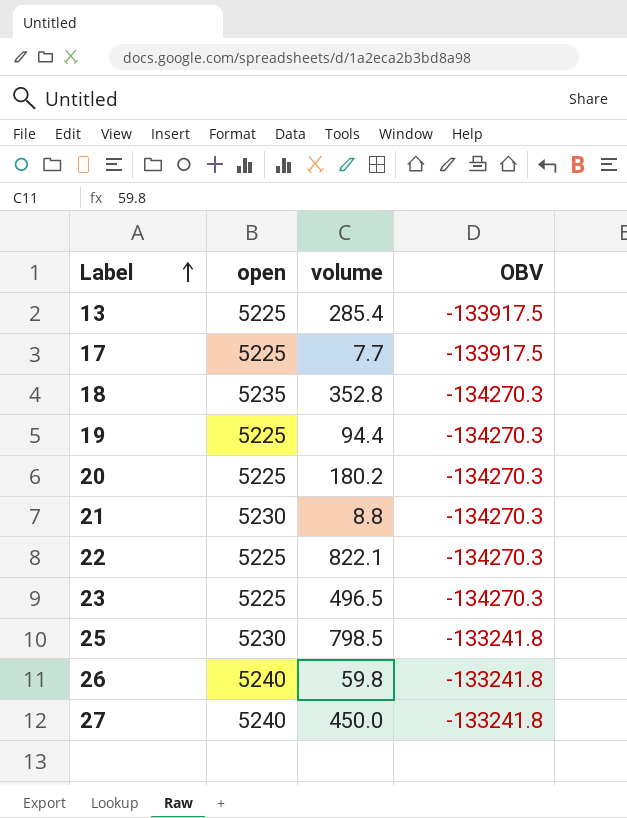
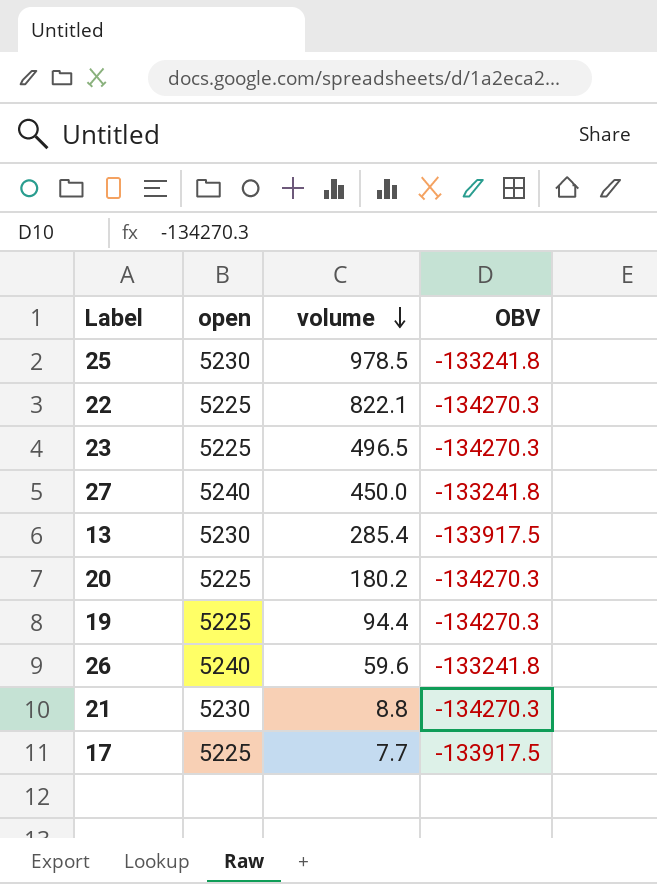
row order: Label ascending -> volume descending
row 18: 5235 | 352.8 | -134270.3 -> none
25 | volume: 798.5 -> 978.5
13 | open: 5225 -> 5230
26 | volume: 59.8 -> 59.6

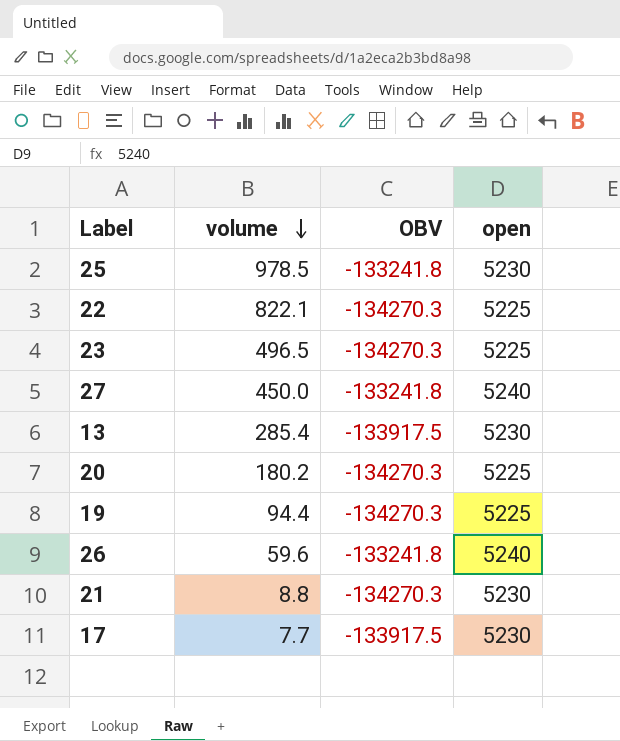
column open | position: 2 -> 4
17 | open: 5225 -> 5230

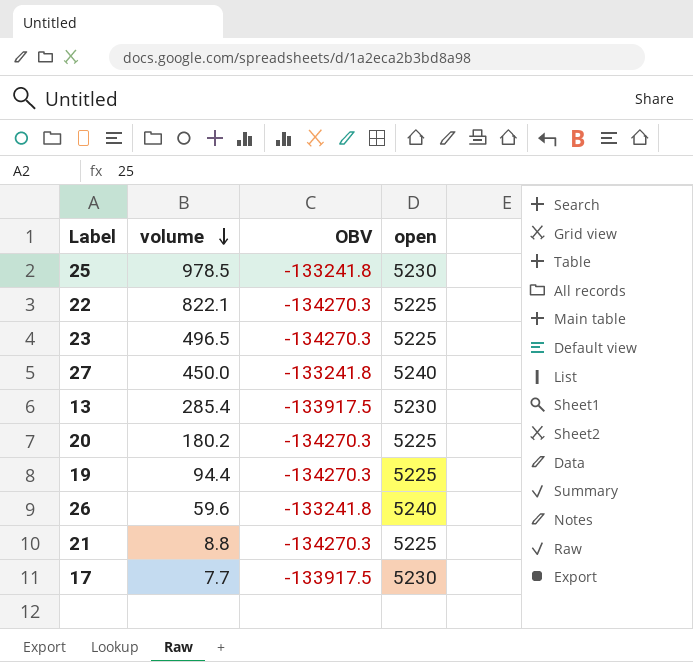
21 | open: 5230 -> 5225

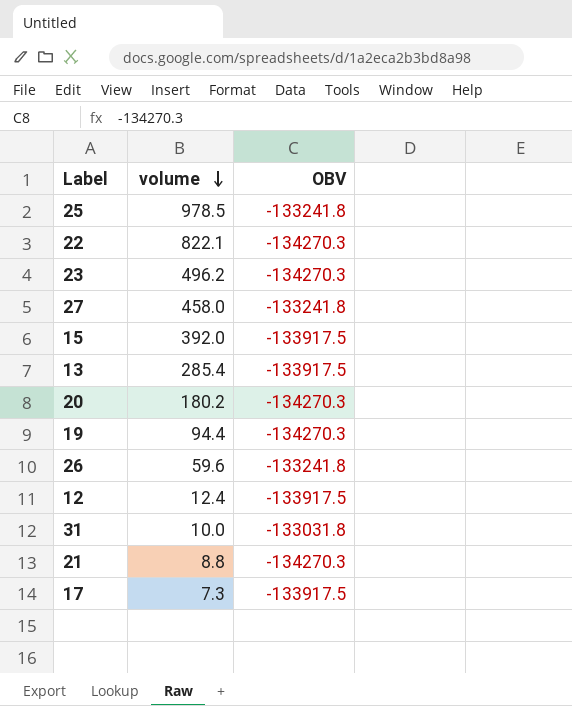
column open | position: 4 -> none
23 | volume: 496.5 -> 496.2
27 | volume: 450.0 -> 458.0
row 15: none -> 392.0 | -133917.5
row 12: none -> 12.4 | -133917.5
row 31: none -> 10.0 | -133031.8
17 | volume: 7.7 -> 7.3

